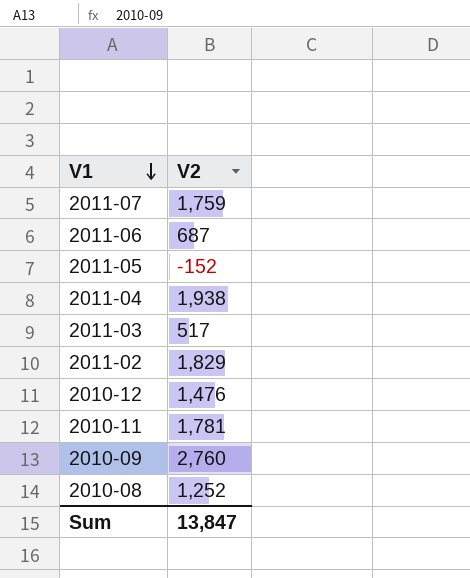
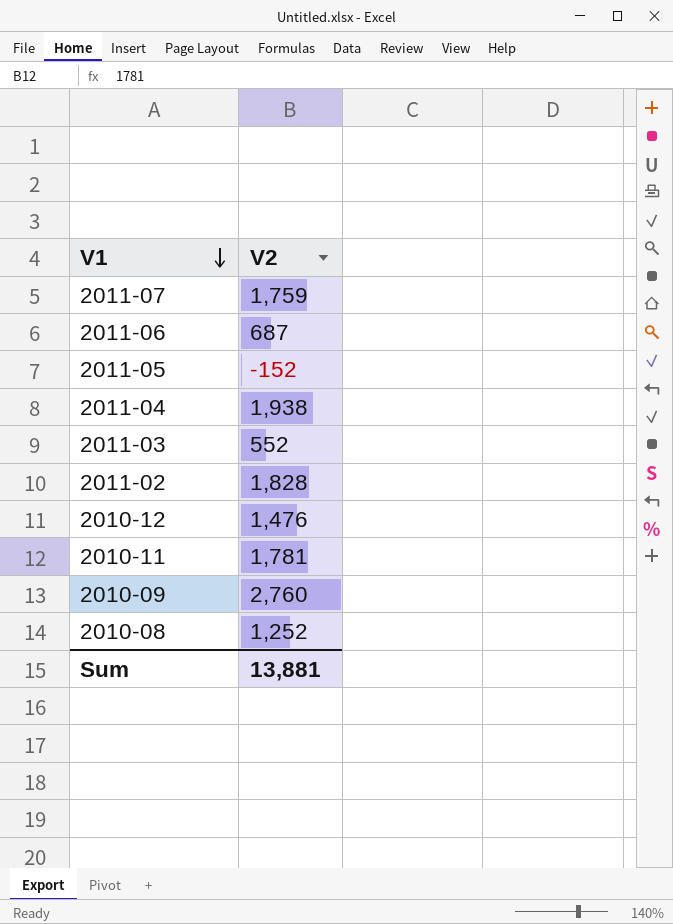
2011-03 | V2: 517 -> 552
2011-02 | V2: 1,829 -> 1,828
Sum | V2: 13,847 -> 13,881

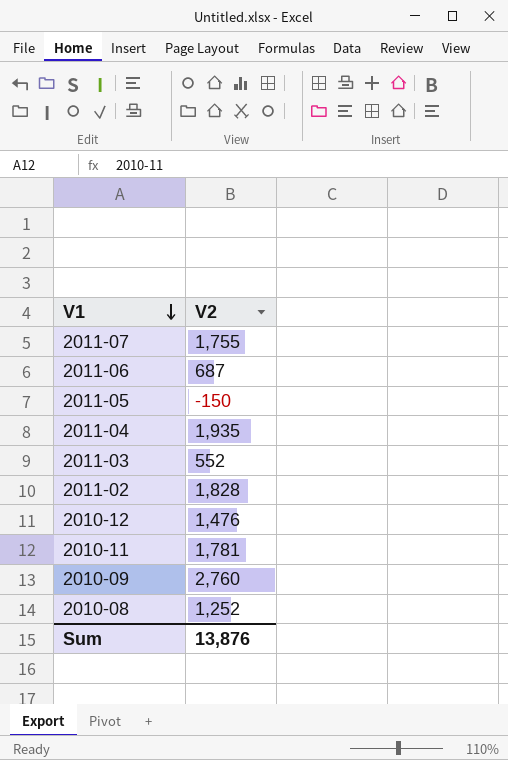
2011-07 | V2: 1,759 -> 1,755
2011-05 | V2: -152 -> -150
2011-04 | V2: 1,938 -> 1,935
Sum | V2: 13,881 -> 13,876

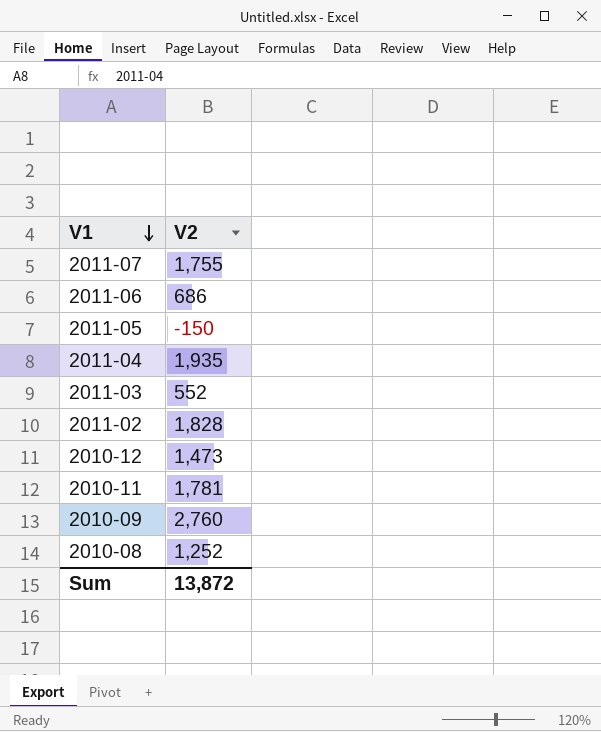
2011-06 | V2: 687 -> 686
2010-12 | V2: 1,476 -> 1,473
Sum | V2: 13,876 -> 13,872

